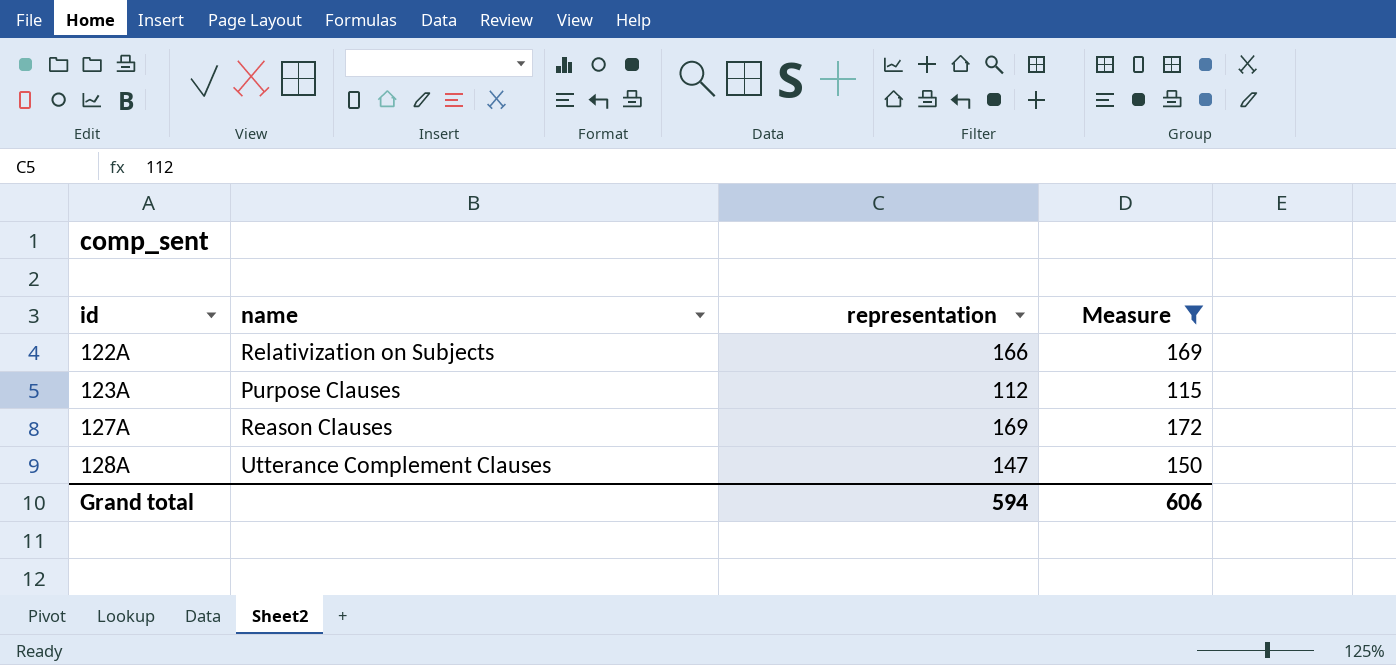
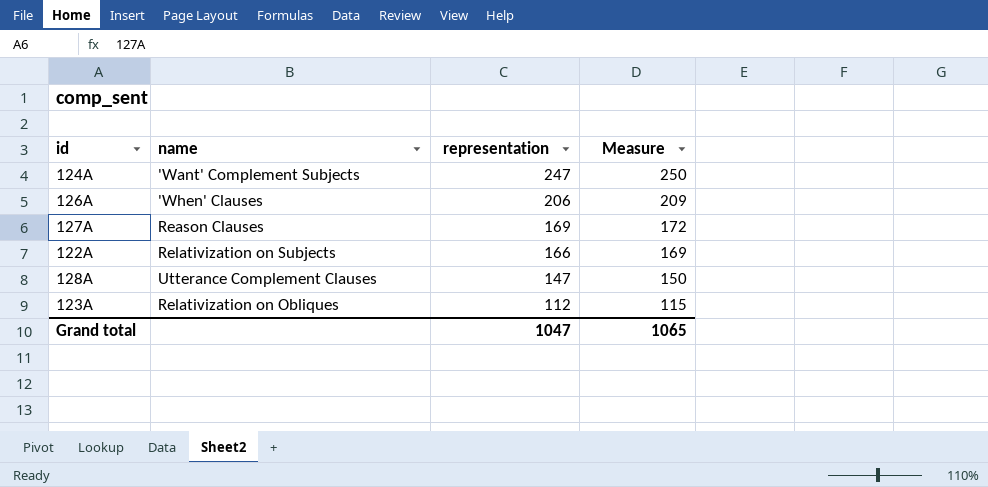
filter: Measure <= 172 -> none
row order: id ascending -> representation descending
123A | name: Purpose Clauses -> Relativization on Obliques
Grand total | representation: 594 -> 1047
Grand total | Measure: 606 -> 1065

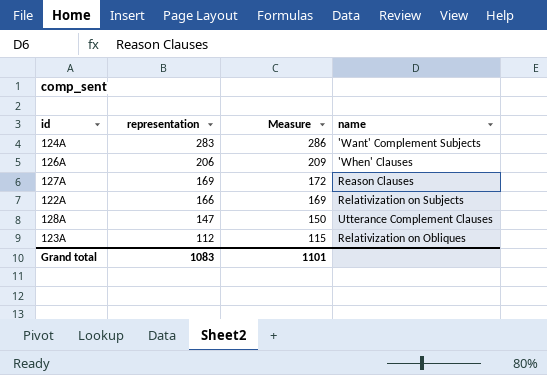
column name | position: 2 -> 4
124A | representation: 247 -> 283
124A | Measure: 250 -> 286
Grand total | representation: 1047 -> 1083
Grand total | Measure: 1065 -> 1101

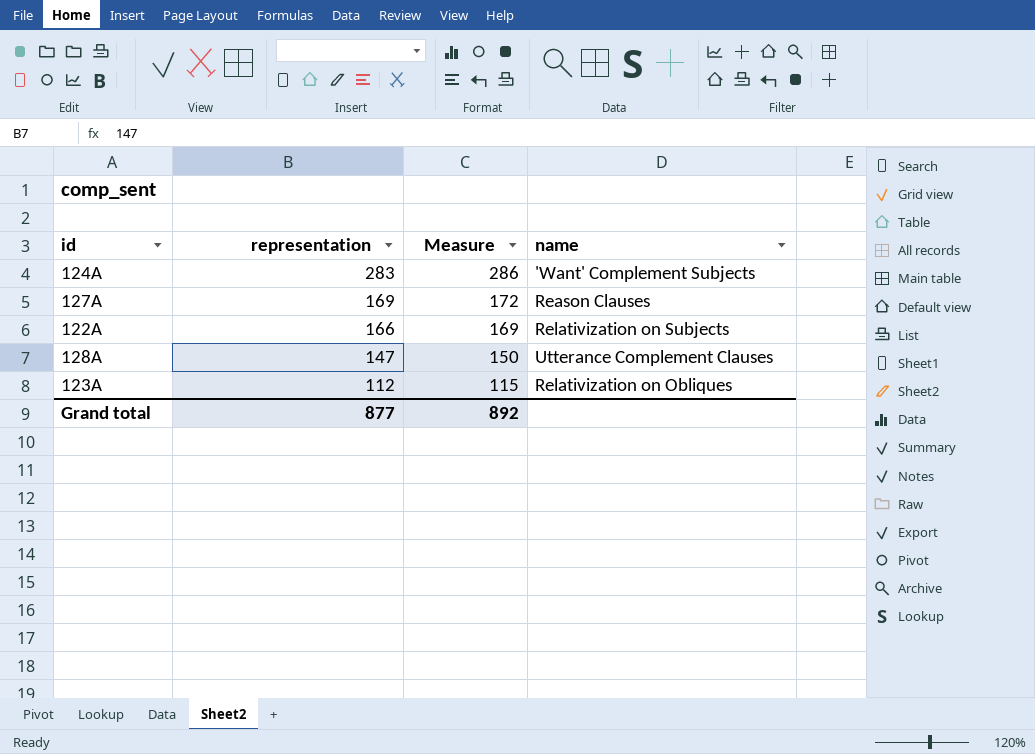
row 126A: 206 | 209 | 'When' Clauses -> none
Grand total | representation: 1083 -> 877
Grand total | Measure: 1101 -> 892

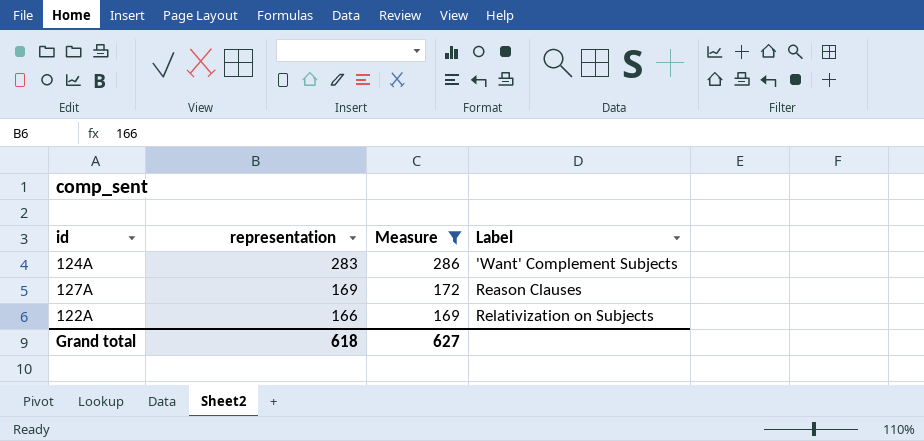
filter: none -> Measure >= 169
column name: name -> Label
Grand total | representation: 877 -> 618
Grand total | Measure: 892 -> 627

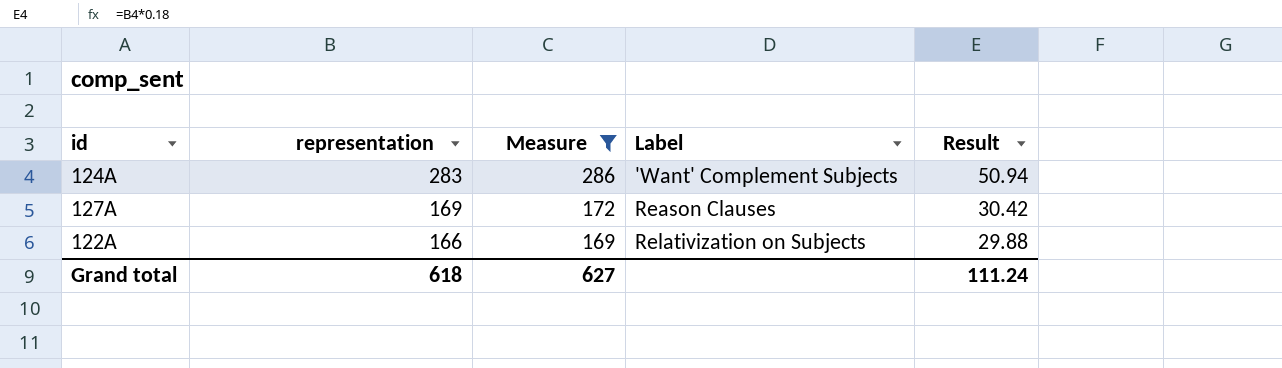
column Result | formula: none -> [representation] * 0.18

